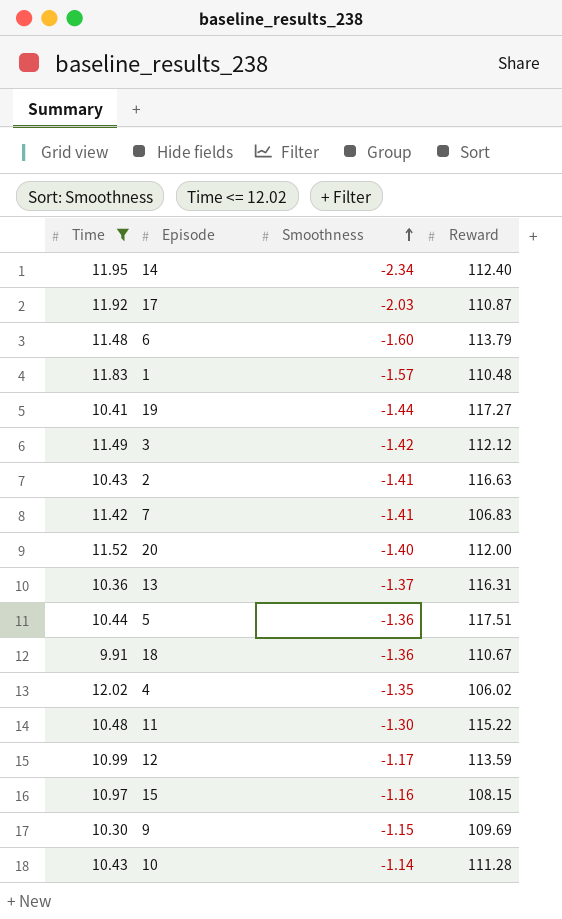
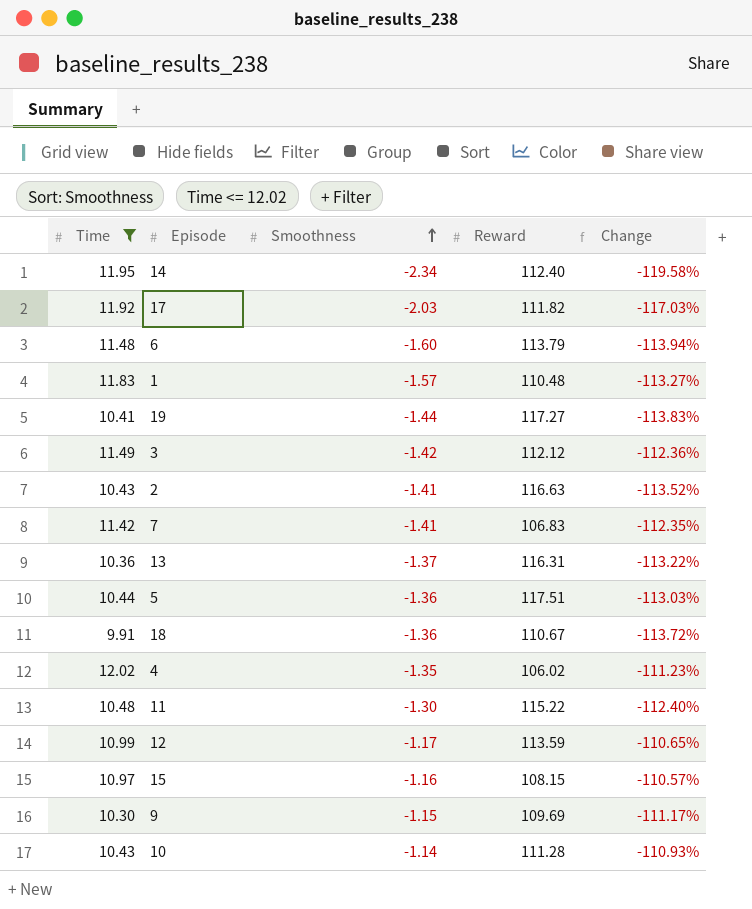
column Change | formula: none -> ([Smoothness] - [Time]) / [Time]
row 20: 11.52 | -1.40 | 112.00 -> none
17 | Reward: 110.87 -> 111.82

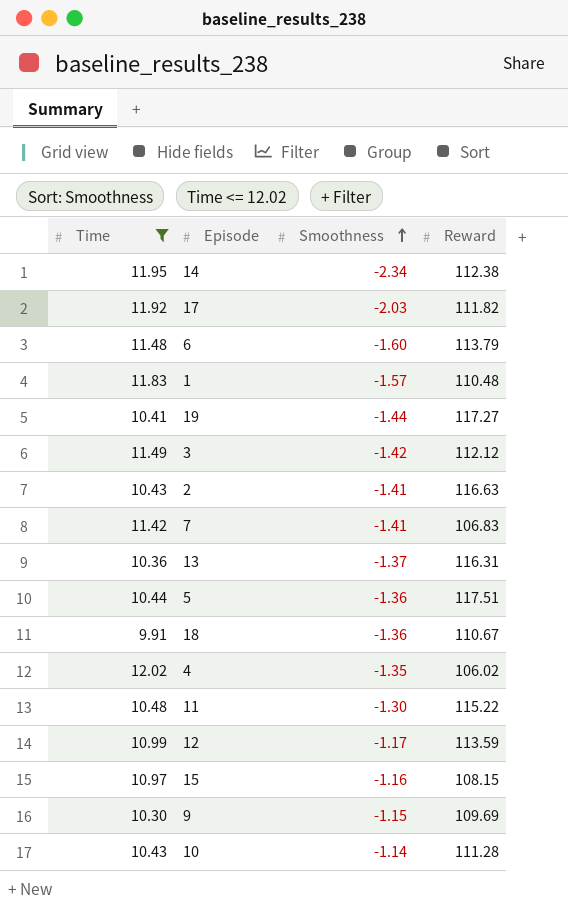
column Change | formula: ([Smoothness] - [Time]) / [Time] -> none
14 | Reward: 112.40 -> 112.38

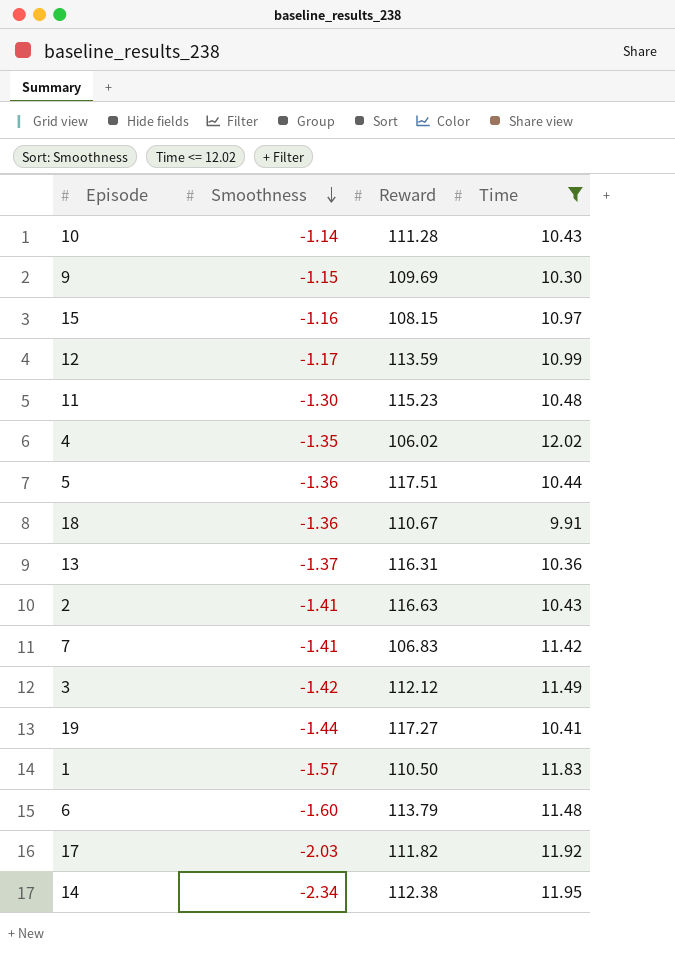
row order: Smoothness ascending -> Smoothness descending
column Time | position: 1 -> 4
11 | Reward: 115.22 -> 115.23
1 | Reward: 110.48 -> 110.50

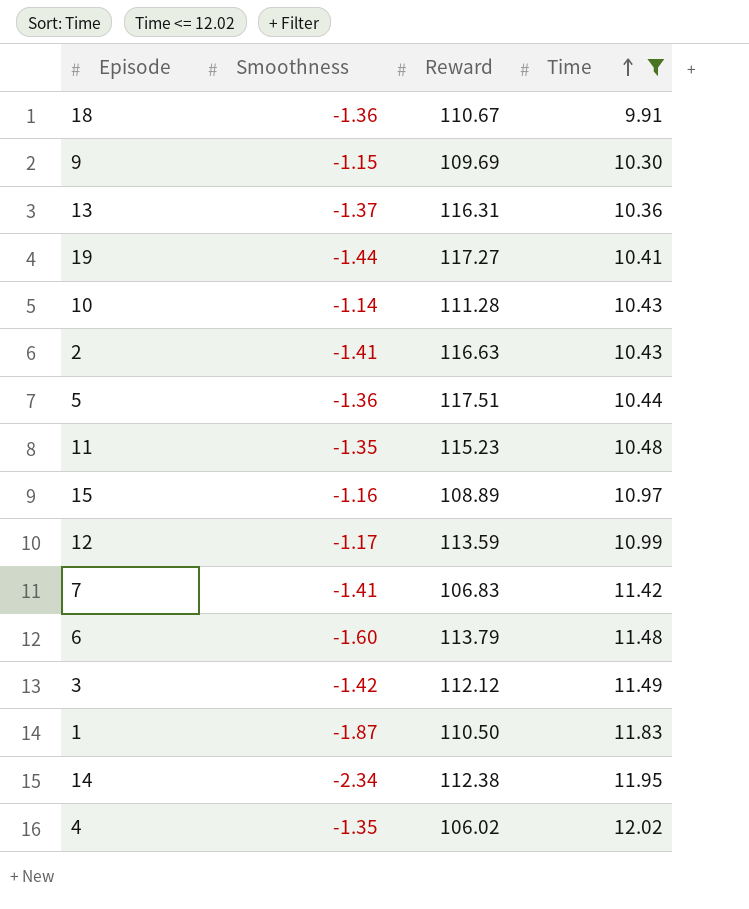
row order: Smoothness descending -> Time ascending
row 17: -2.03 | 111.82 | 11.92 -> none
11 | Smoothness: -1.30 -> -1.35
15 | Reward: 108.15 -> 108.89
1 | Smoothness: -1.57 -> -1.87

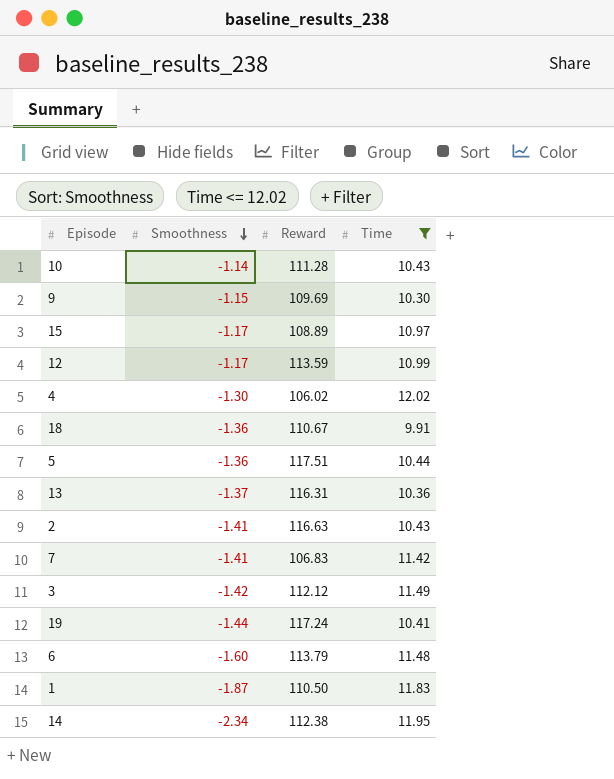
row order: Time ascending -> Smoothness descending
row 11: -1.35 | 115.23 | 10.48 -> none
15 | Smoothness: -1.16 -> -1.17
4 | Smoothness: -1.35 -> -1.30
19 | Reward: 117.27 -> 117.24

